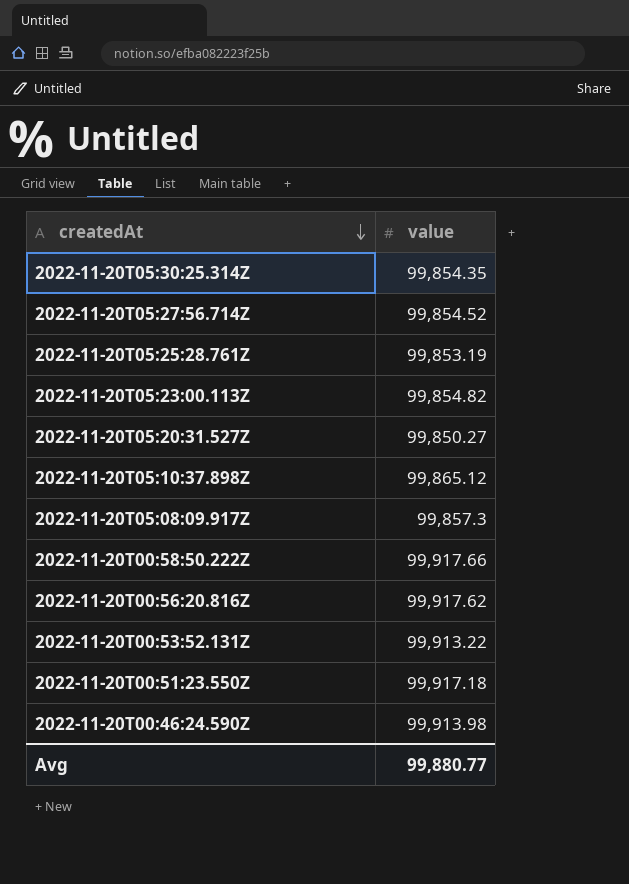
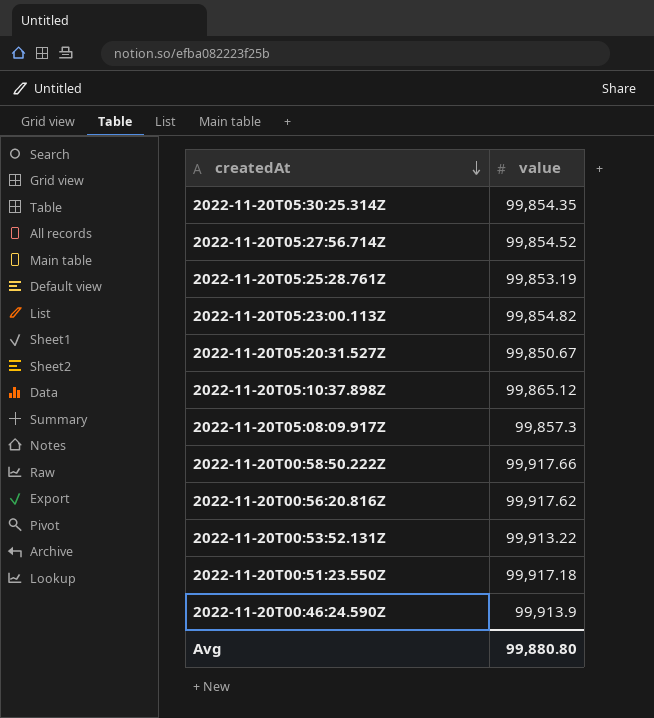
2022-11-20T05:20:31.527Z | value: 99,850.27 -> 99,850.67
2022-11-20T00:46:24.590Z | value: 99,913.98 -> 99,913.9
Avg | value: 99,880.77 -> 99,880.80

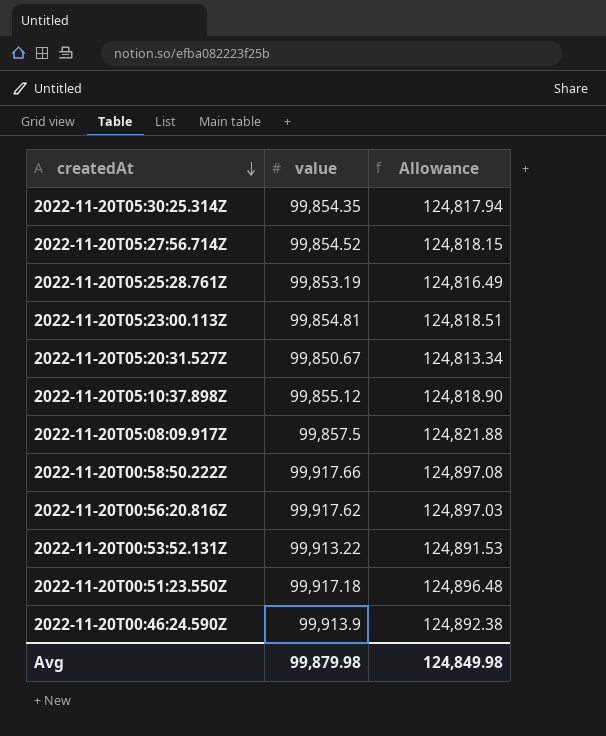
column Allowance | formula: none -> [value] * 1.25
2022-11-20T05:23:00.113Z | value: 99,854.82 -> 99,854.81
2022-11-20T05:10:37.898Z | value: 99,865.12 -> 99,855.12
2022-11-20T05:08:09.917Z | value: 99,857.3 -> 99,857.5
Avg | value: 99,880.80 -> 99,879.98

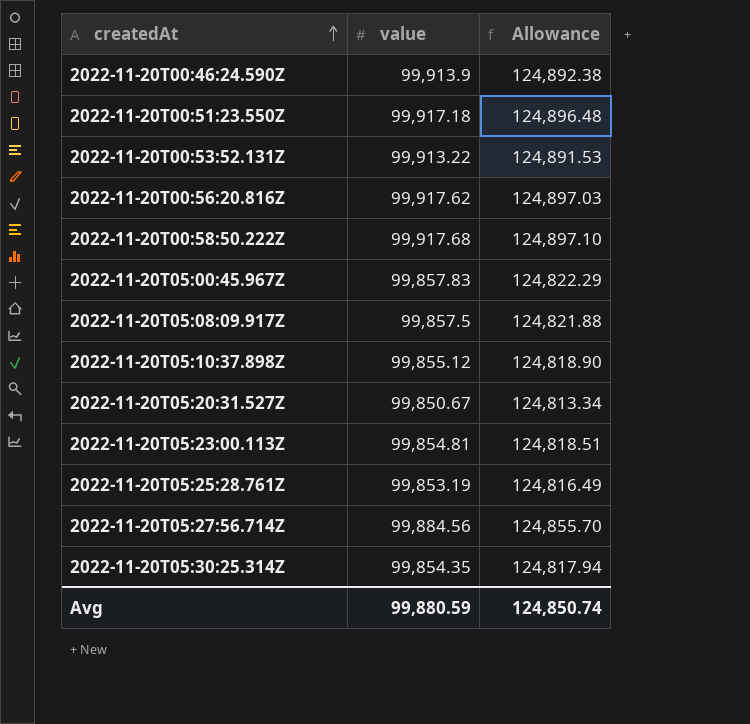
row order: createdAt descending -> createdAt ascending
2022-11-20T00:58:50.222Z | value: 99,917.66 -> 99,917.68
2022-11-20T00:58:50.222Z | Allowance: 124,897.08 -> 124,897.10
row 2022-11-20T05:00:45.967Z: none -> 99,857.83 | 124,822.29
2022-11-20T05:27:56.714Z | value: 99,854.52 -> 99,884.56
2022-11-20T05:27:56.714Z | Allowance: 124,818.15 -> 124,855.70
Avg | value: 99,879.98 -> 99,880.59
Avg | Allowance: 124,849.98 -> 124,850.74

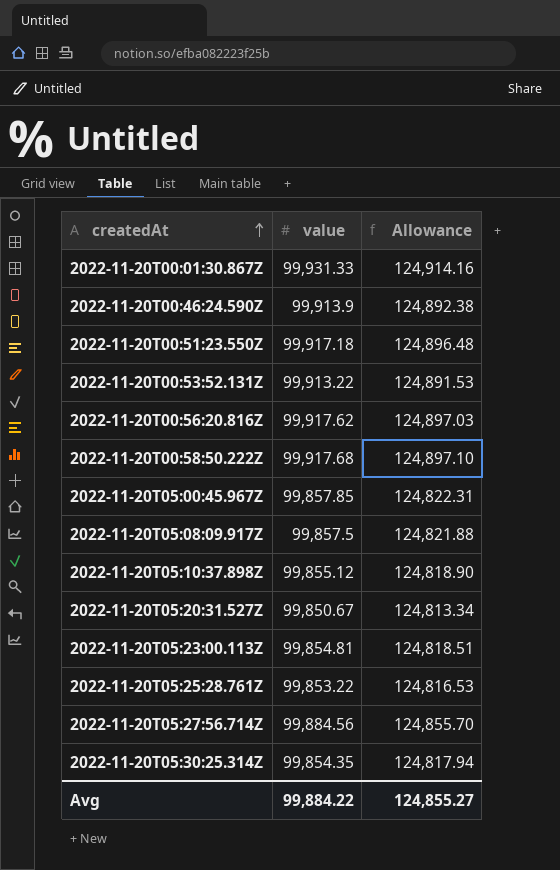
row 2022-11-20T00:01:30.867Z: none -> 99,931.33 | 124,914.16
2022-11-20T05:00:45.967Z | value: 99,857.83 -> 99,857.85
2022-11-20T05:00:45.967Z | Allowance: 124,822.29 -> 124,822.31
2022-11-20T05:25:28.761Z | value: 99,853.19 -> 99,853.22
2022-11-20T05:25:28.761Z | Allowance: 124,816.49 -> 124,816.53
Avg | value: 99,880.59 -> 99,884.22
Avg | Allowance: 124,850.74 -> 124,855.27

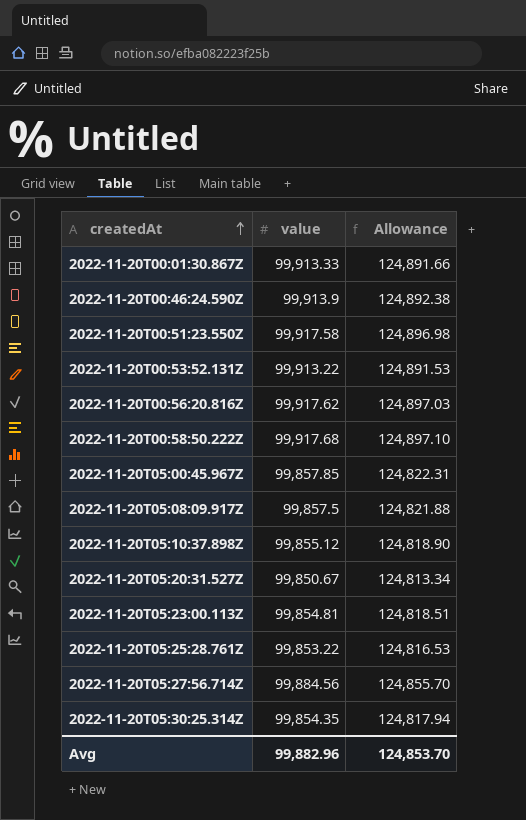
2022-11-20T00:01:30.867Z | value: 99,931.33 -> 99,913.33
2022-11-20T00:01:30.867Z | Allowance: 124,914.16 -> 124,891.66
2022-11-20T00:51:23.550Z | value: 99,917.18 -> 99,917.58
2022-11-20T00:51:23.550Z | Allowance: 124,896.48 -> 124,896.98
Avg | value: 99,884.22 -> 99,882.96
Avg | Allowance: 124,855.27 -> 124,853.70

